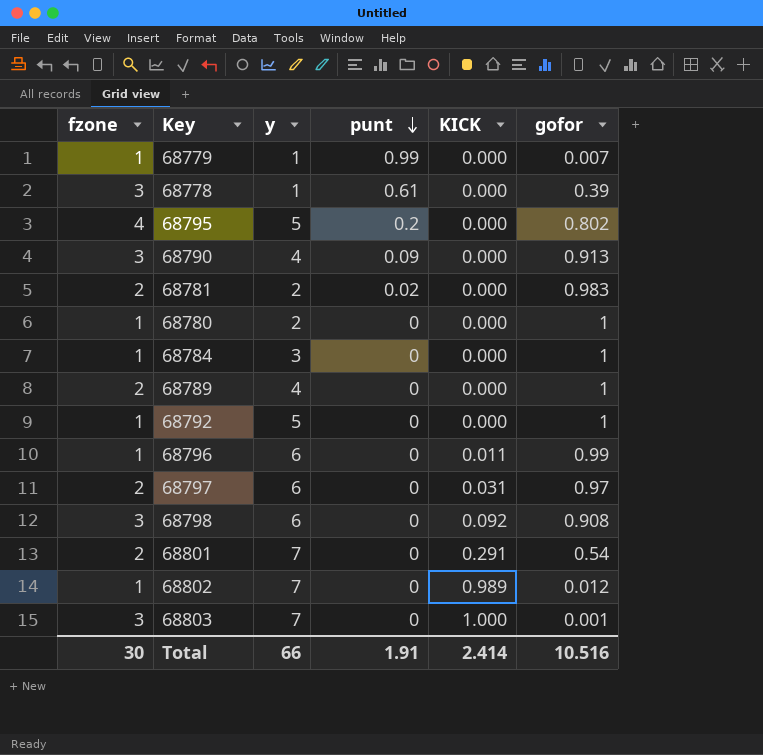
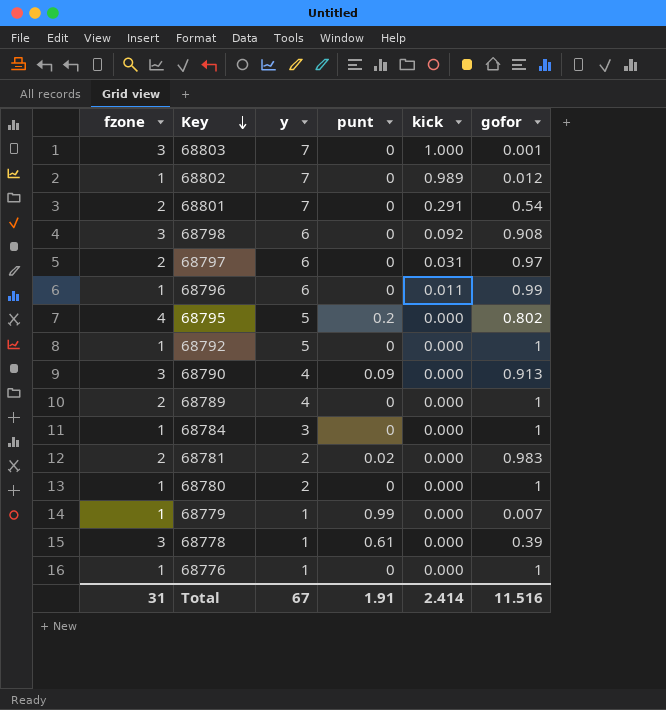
row order: punt descending -> Key descending
column name: KICK -> kick
row 68776: none -> 1 | 1 | 0 | 0.000 | 1
Total | fzone: 30 -> 31
Total | y: 66 -> 67
Total | gofor: 10.516 -> 11.516

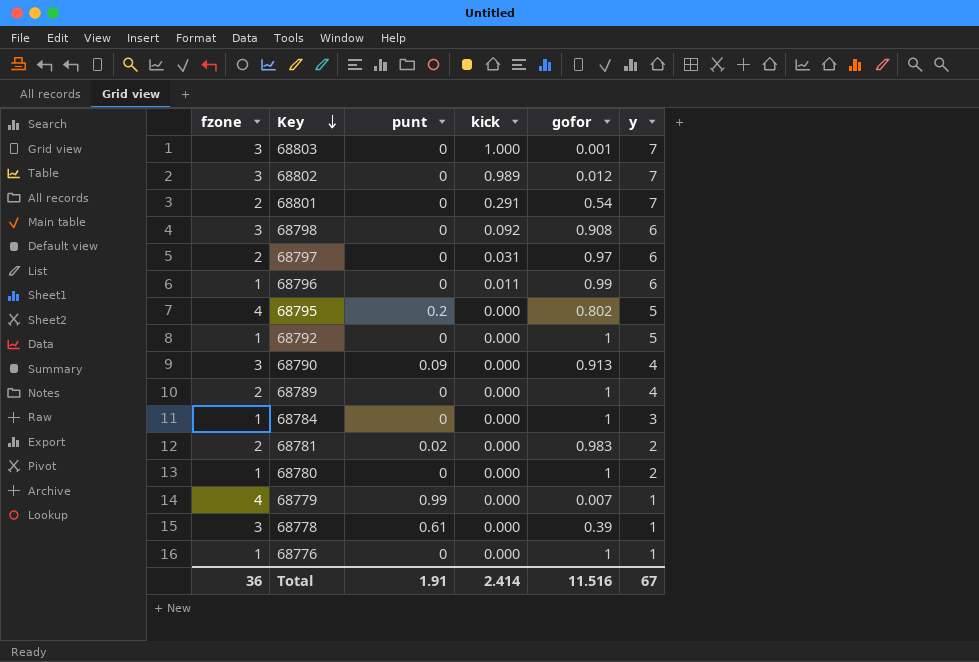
column y | position: 3 -> 6
68802 | fzone: 1 -> 3
68779 | fzone: 1 -> 4
Total | fzone: 31 -> 36

